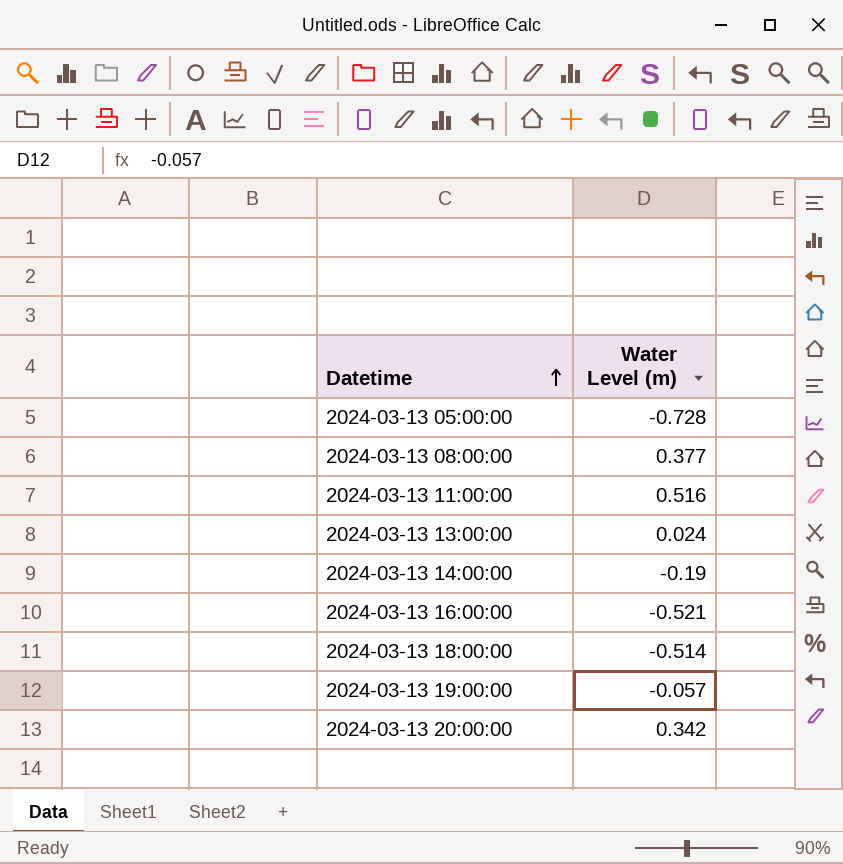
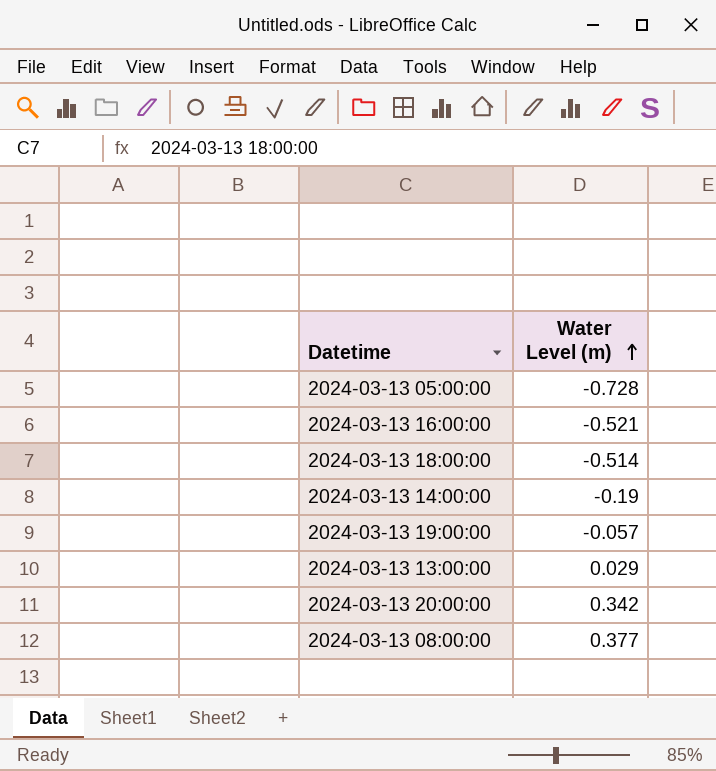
row order: Datetime ascending -> Water Level (m) ascending
row 2024-03-13 11:00:00: 0.516 -> none
2024-03-13 13:00:00 | Water Level (m): 0.024 -> 0.029

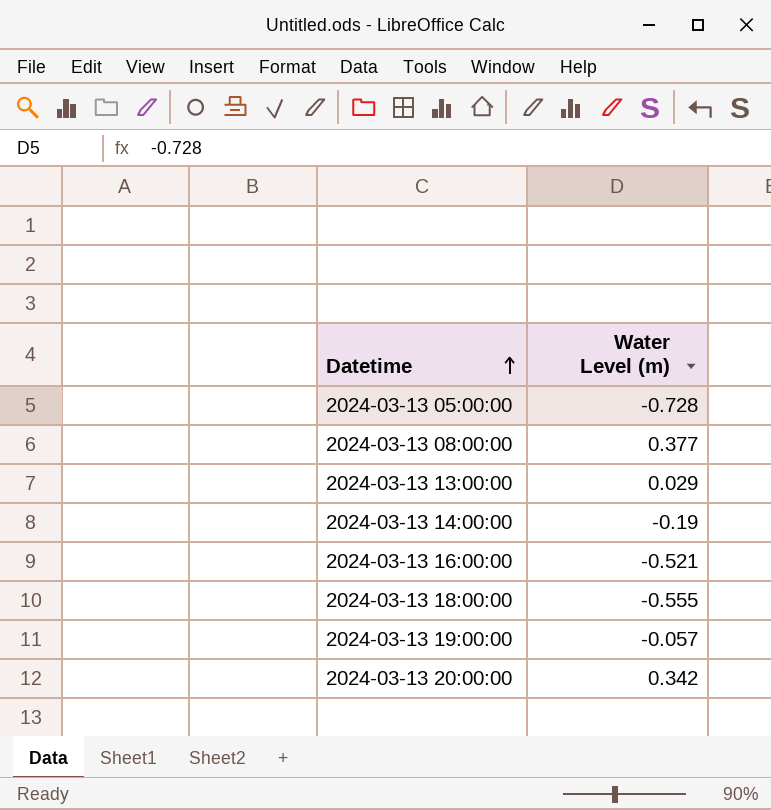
row order: Water Level (m) ascending -> Datetime ascending
2024-03-13 18:00:00 | Water Level (m): -0.514 -> -0.555

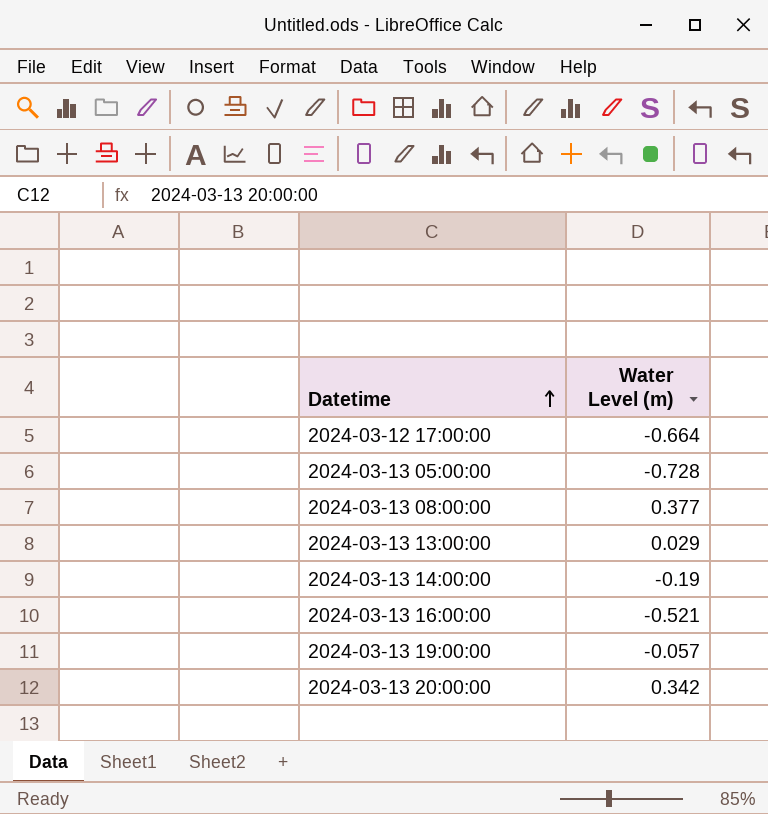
row 2024-03-13 18:00:00: -0.555 -> none
row 2024-03-12 17:00:00: none -> -0.664

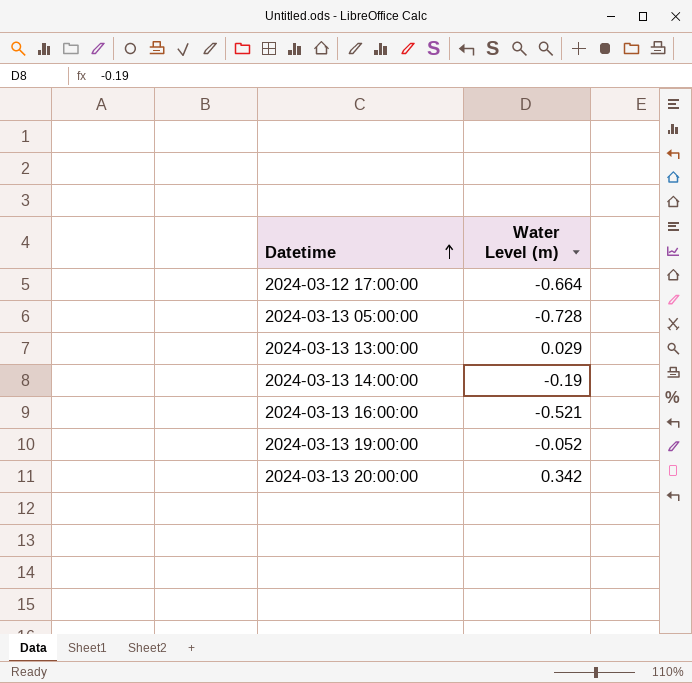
row 2024-03-13 08:00:00: 0.377 -> none
2024-03-13 19:00:00 | Water Level (m): -0.057 -> -0.052

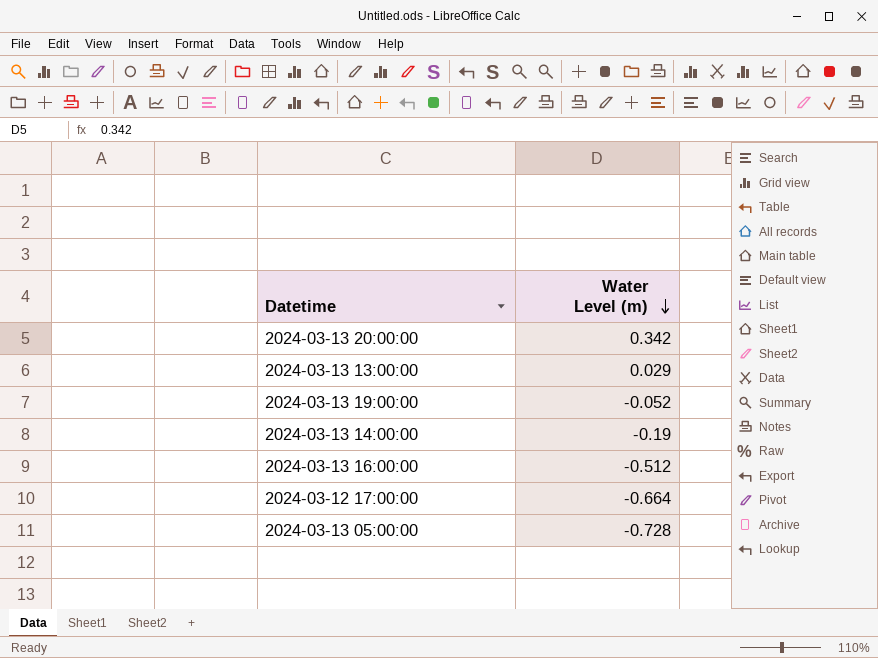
row order: Datetime ascending -> Water Level (m) descending
2024-03-13 16:00:00 | Water Level (m): -0.521 -> -0.512

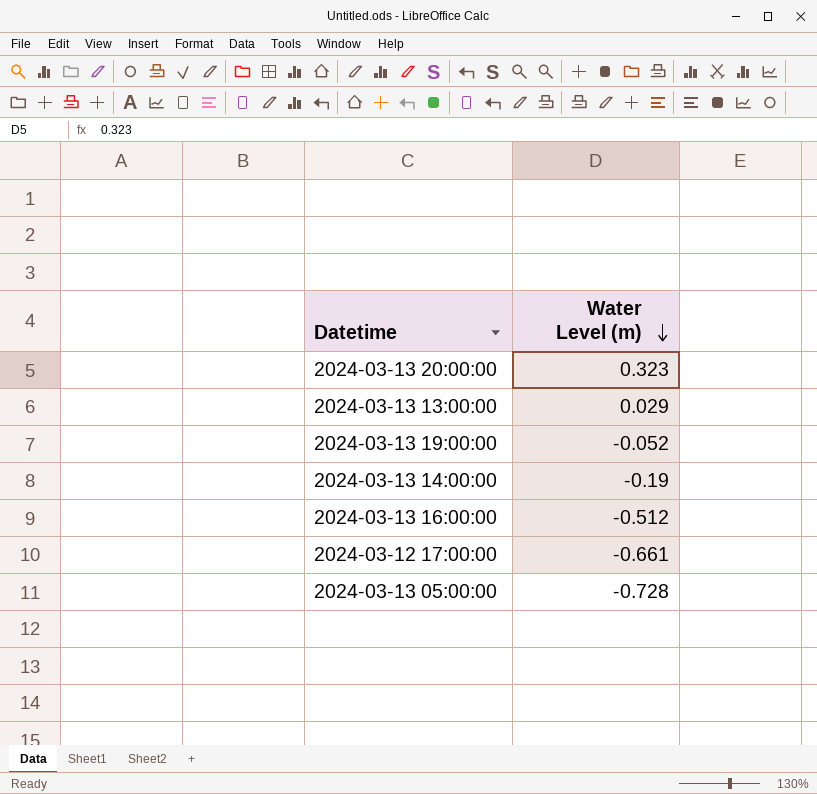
2024-03-13 20:00:00 | Water Level (m): 0.342 -> 0.323
2024-03-12 17:00:00 | Water Level (m): -0.664 -> -0.661

